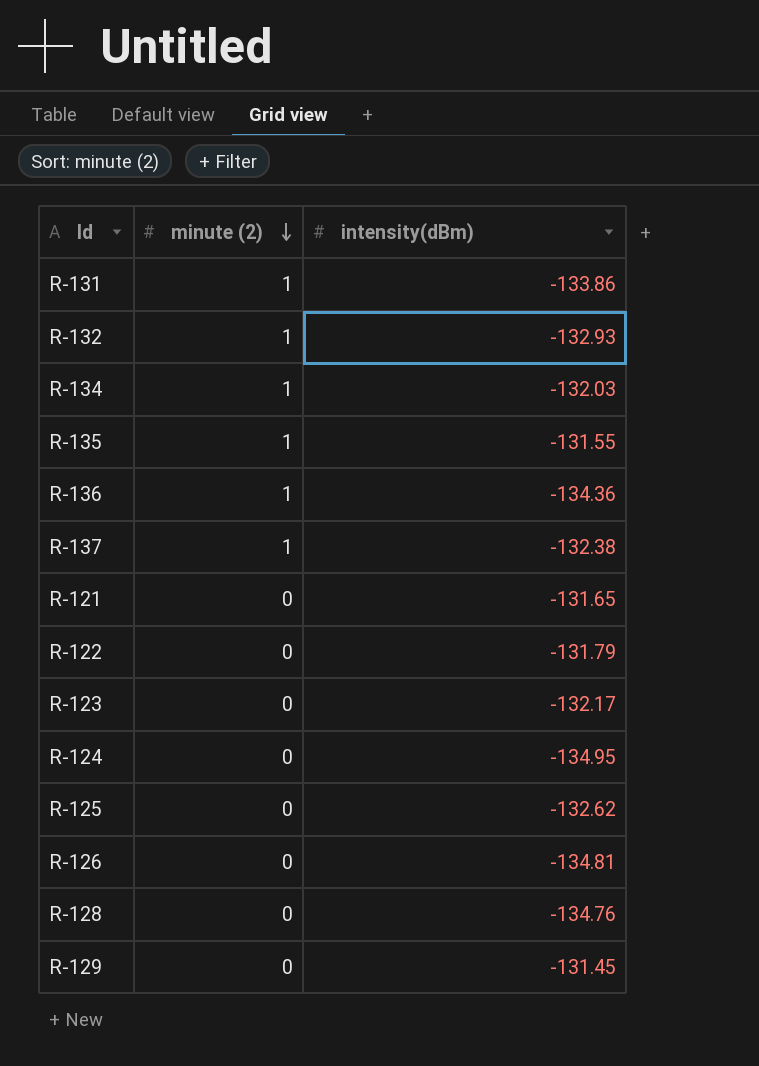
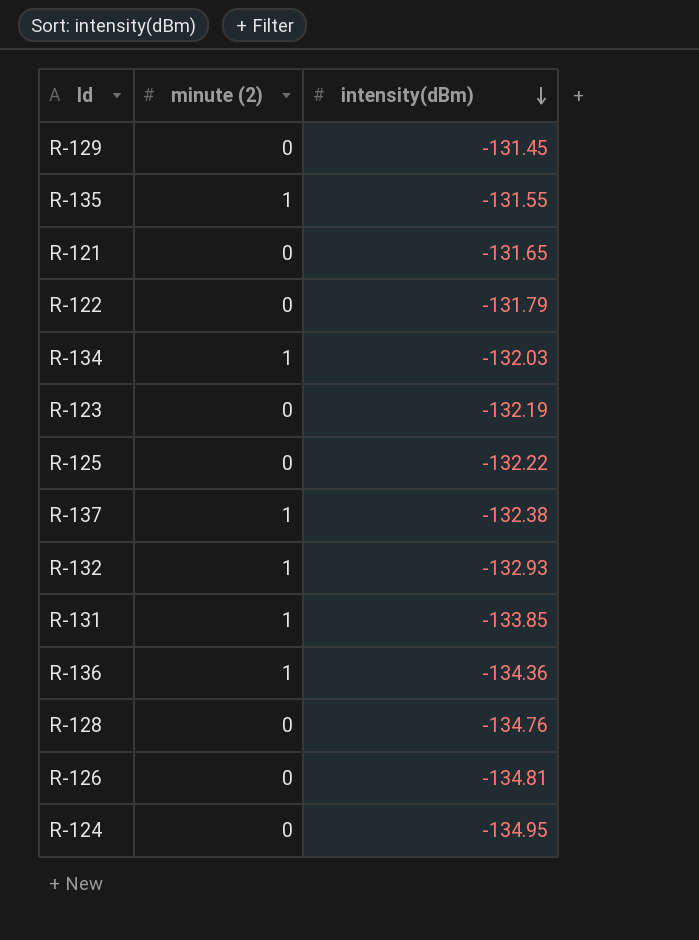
row order: minute (2) descending -> intensity(dBm) descending
R-123 | intensity(dBm): -132.17 -> -132.19
R-125 | intensity(dBm): -132.62 -> -132.22
R-131 | intensity(dBm): -133.86 -> -133.85

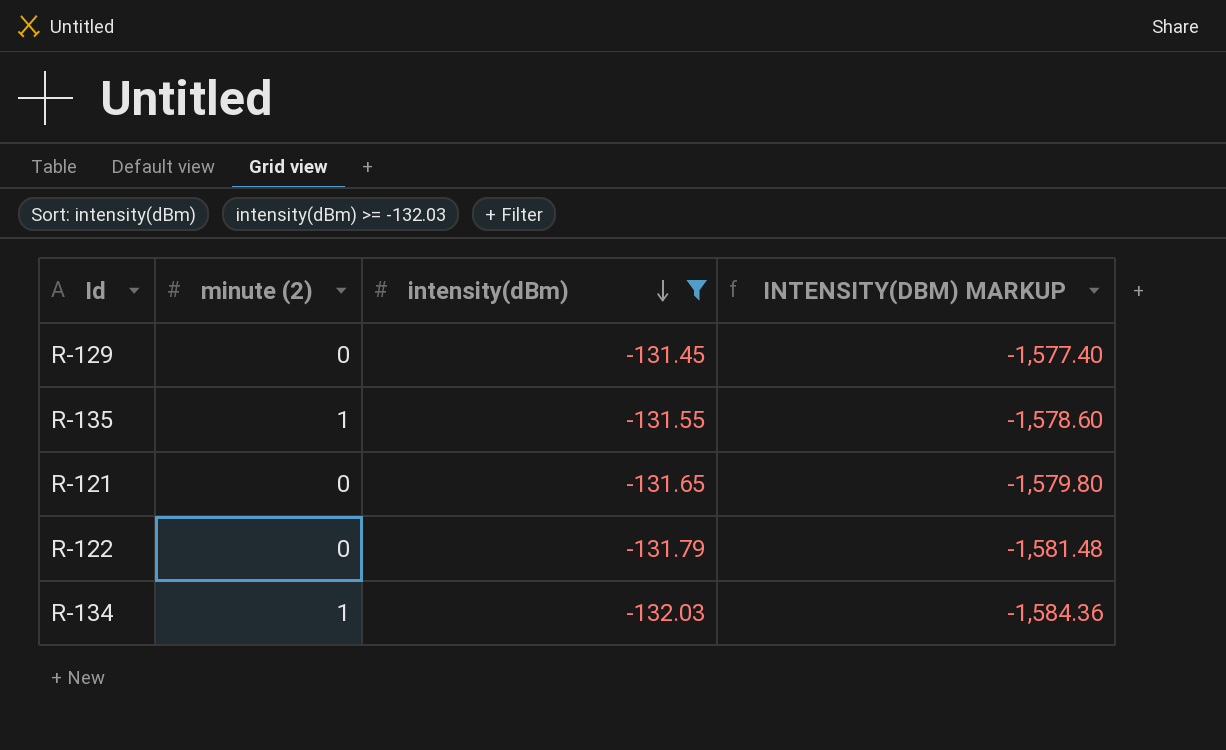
filter: none -> intensity(dBm) >= -132.03
column INTENSITY(DBM) MARKUP | formula: none -> [intensity(dBm)] * 12

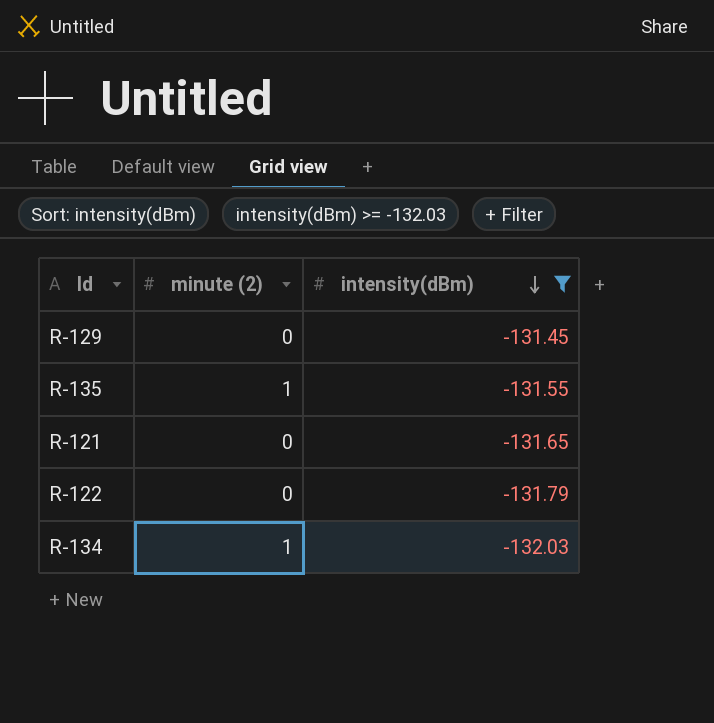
column INTENSITY(DBM) MARKUP | formula: [intensity(dBm)] * 12 -> none

